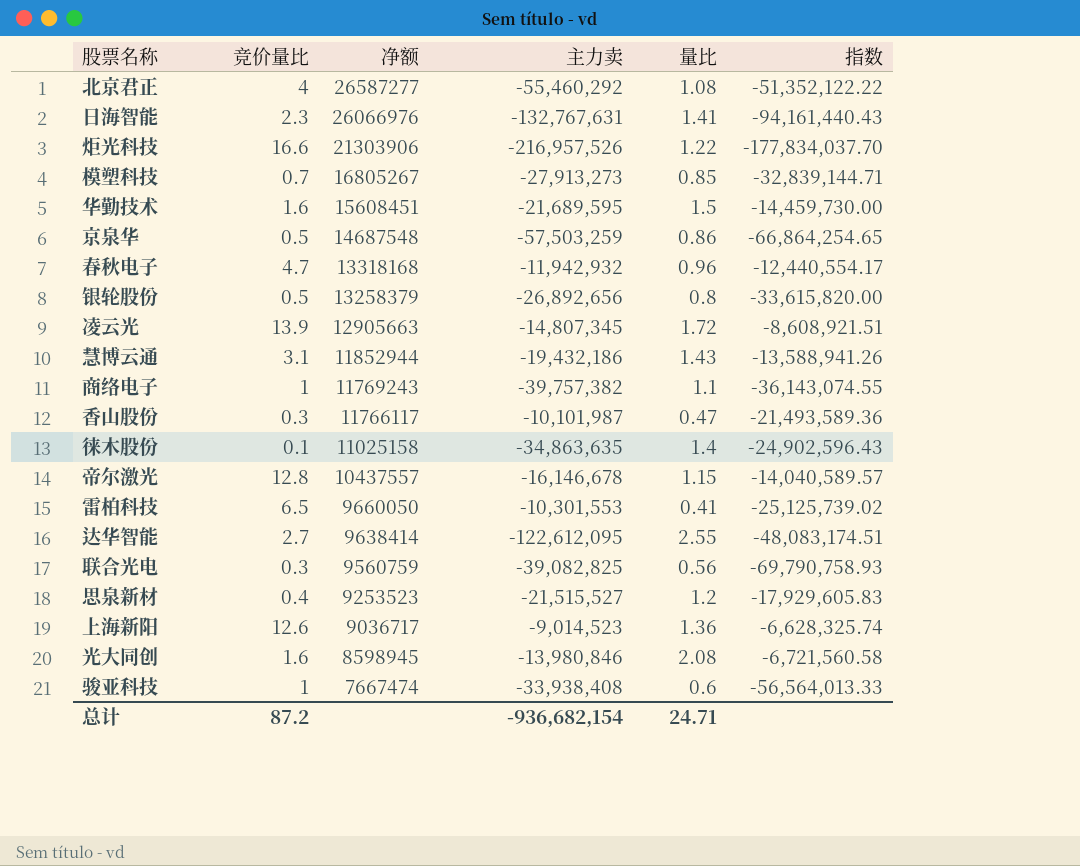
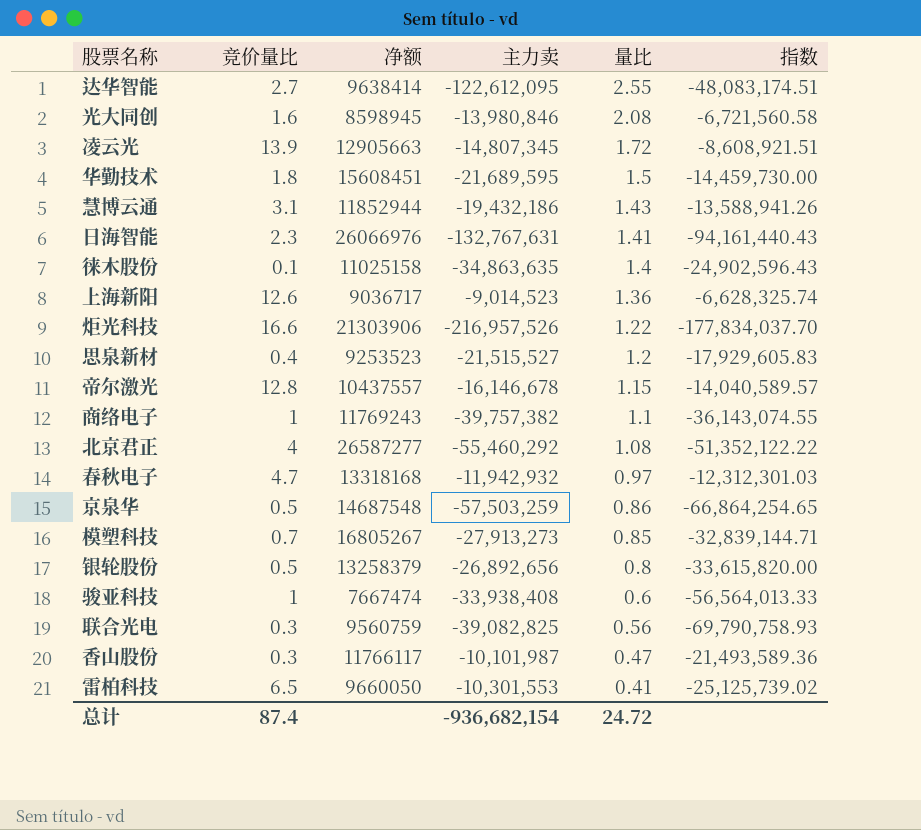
row order: 净额 descending -> 量比 descending
华勤技术 | 竞价量比: 1.6 -> 1.8
春秋电子 | 量比: 0.96 -> 0.97
春秋电子 | 指数: -12,440,554.17 -> -12,312,301.03
总计 | 竞价量比: 87.2 -> 87.4
总计 | 量比: 24.71 -> 24.72

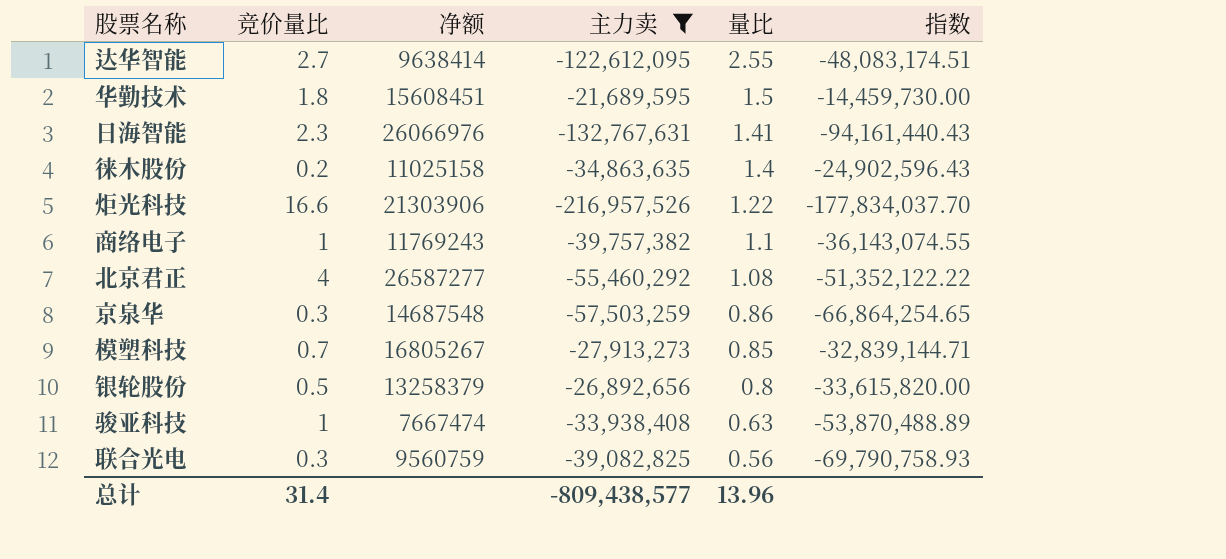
filter: none -> 主力卖 <= -21,689,595
徕木股份 | 竞价量比: 0.1 -> 0.2
京泉华 | 竞价量比: 0.5 -> 0.3
骏亚科技 | 量比: 0.6 -> 0.63
骏亚科技 | 指数: -56,564,013.33 -> -53,870,488.89
总计 | 竞价量比: 87.4 -> 31.4
总计 | 主力卖: -936,682,154 -> -809,438,577
总计 | 量比: 24.72 -> 13.96

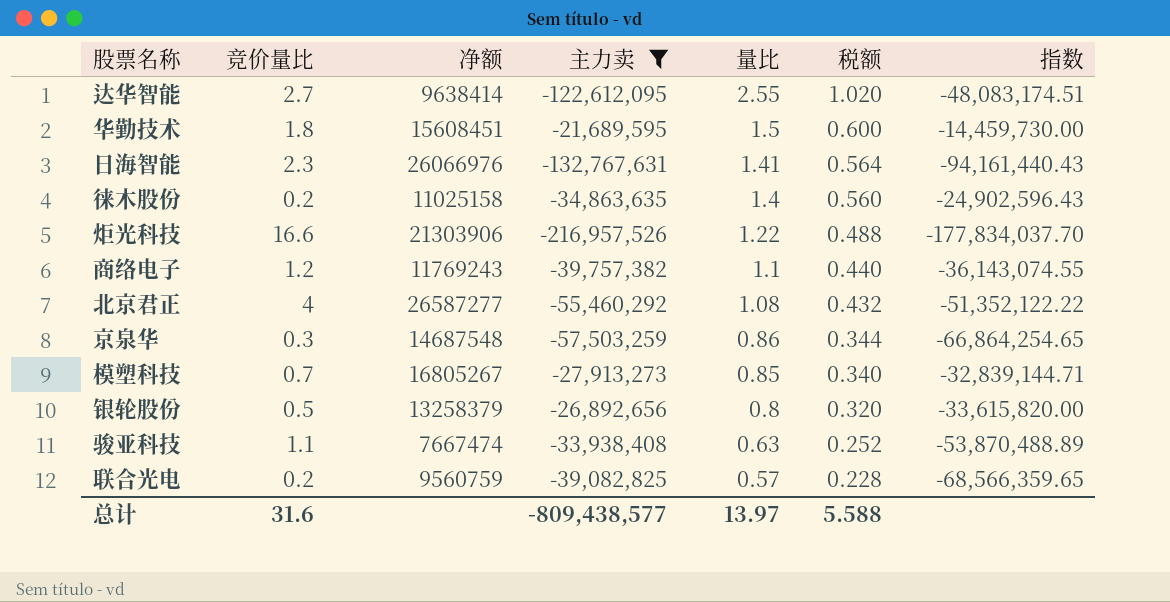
column 税额 | formula: none -> [量比] * 0.4
商络电子 | 竞价量比: 1 -> 1.2
骏亚科技 | 竞价量比: 1 -> 1.1
联合光电 | 竞价量比: 0.3 -> 0.2
联合光电 | 量比: 0.56 -> 0.57
联合光电 | 指数: -69,790,758.93 -> -68,566,359.65
总计 | 竞价量比: 31.4 -> 31.6
总计 | 量比: 13.96 -> 13.97

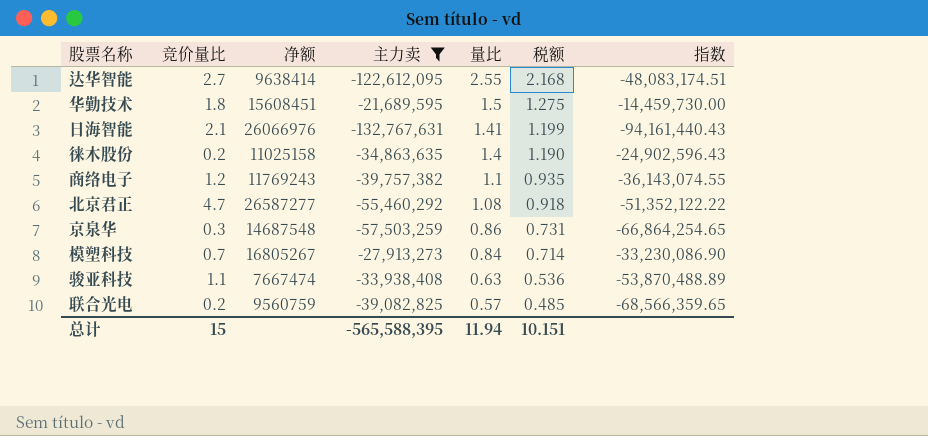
column 税额 | formula: [量比] * 0.4 -> [量比] * 0.85
row 炬光科技: 16.6 | 21303906 | -216,957,526 | 1.22 | 0.488 | -177,834,037.70 -> none
row 银轮股份: 0.5 | 13258379 | -26,892,656 | 0.8 | 0.320 | -33,615,820.00 -> none
日海智能 | 竞价量比: 2.3 -> 2.1
北京君正 | 竞价量比: 4 -> 4.7
模塑科技 | 量比: 0.85 -> 0.84
模塑科技 | 指数: -32,839,144.71 -> -33,230,086.90
总计 | 竞价量比: 31.6 -> 15
总计 | 主力卖: -809,438,577 -> -565,588,395
总计 | 量比: 13.97 -> 11.94
总计 | 税额: 5.588 -> 10.151

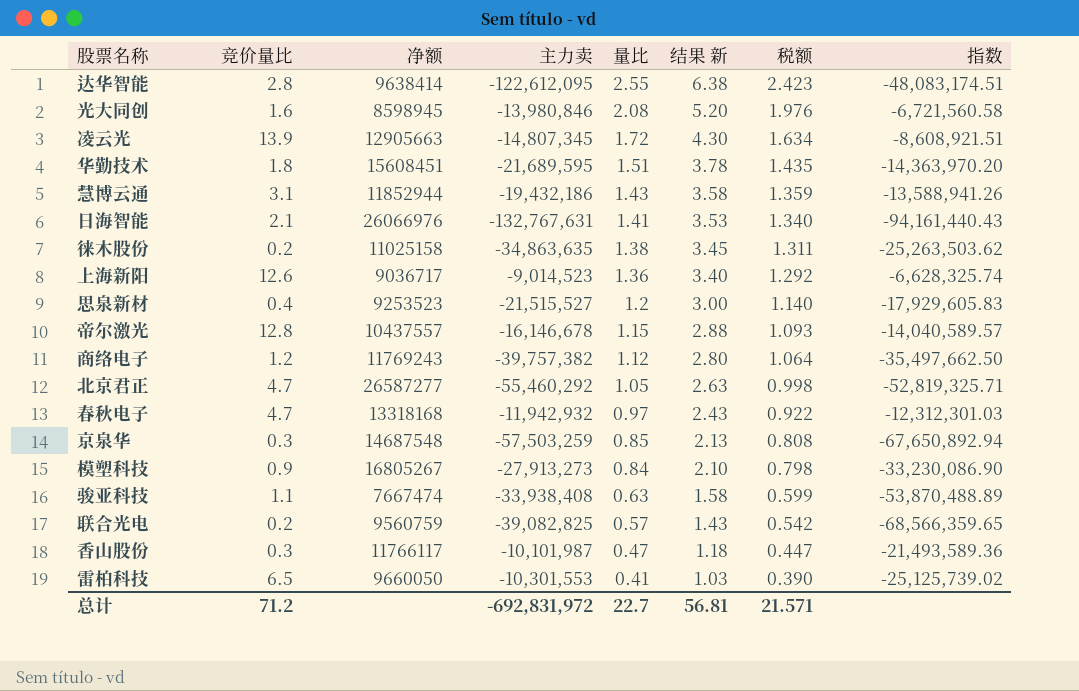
filter: 主力卖 <= -21,689,595 -> none
column 结果 新 | formula: none -> [量比] * 2.5
column 税额 | formula: [量比] * 0.85 -> [量比] * 0.95
达华智能 | 竞价量比: 2.7 -> 2.8
华勤技术 | 量比: 1.5 -> 1.51
华勤技术 | 指数: -14,459,730.00 -> -14,363,970.20
徕木股份 | 量比: 1.4 -> 1.38
徕木股份 | 指数: -24,902,596.43 -> -25,263,503.62
商络电子 | 量比: 1.1 -> 1.12
商络电子 | 指数: -36,143,074.55 -> -35,497,662.50
北京君正 | 量比: 1.08 -> 1.05
北京君正 | 指数: -51,352,122.22 -> -52,819,325.71
京泉华 | 量比: 0.86 -> 0.85
京泉华 | 指数: -66,864,254.65 -> -67,650,892.94
模塑科技 | 竞价量比: 0.7 -> 0.9
总计 | 竞价量比: 15 -> 71.2
总计 | 主力卖: -565,588,395 -> -692,831,972
总计 | 量比: 11.94 -> 22.7
总计 | 税额: 10.151 -> 21.571

